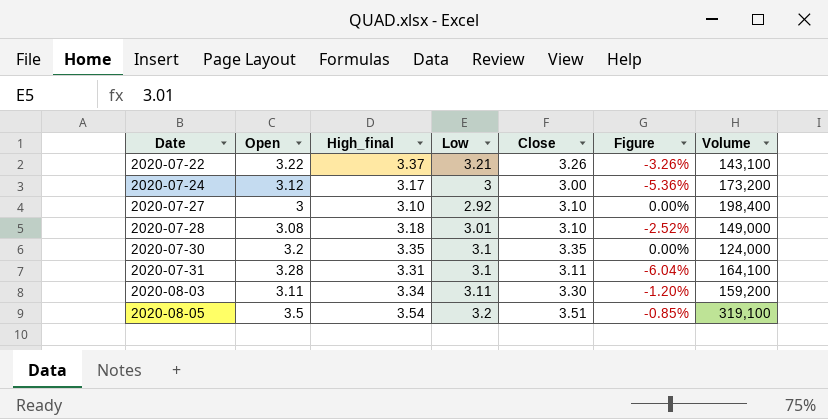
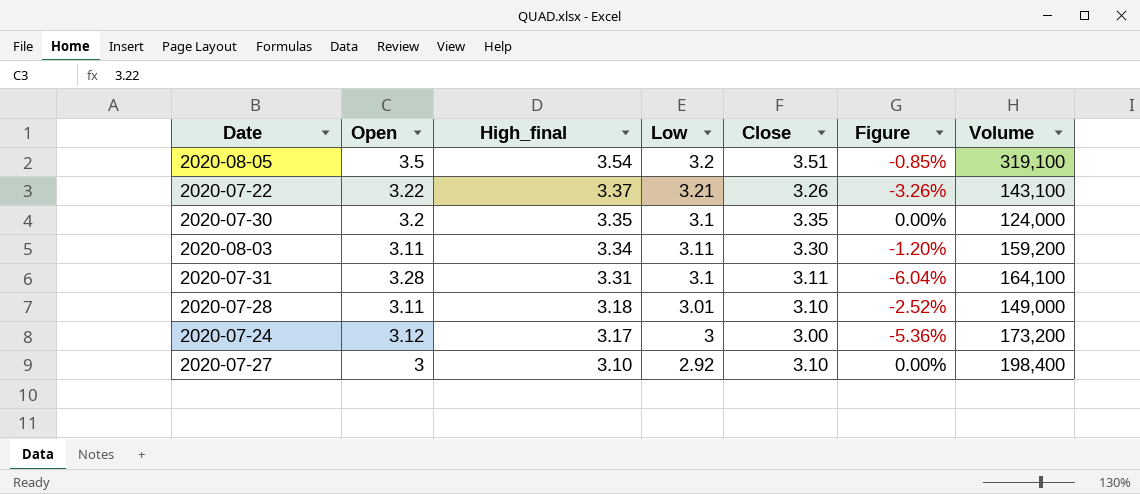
row order: Date ascending -> High_final descending
2020-07-28 | Open: 3.08 -> 3.11

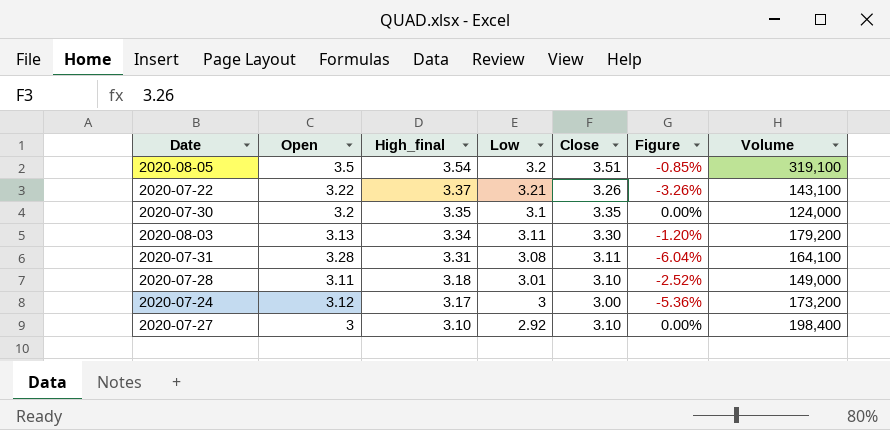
2020-08-03 | Open: 3.11 -> 3.13
2020-08-03 | Volume: 159,200 -> 179,200
2020-07-31 | Low: 3.1 -> 3.08

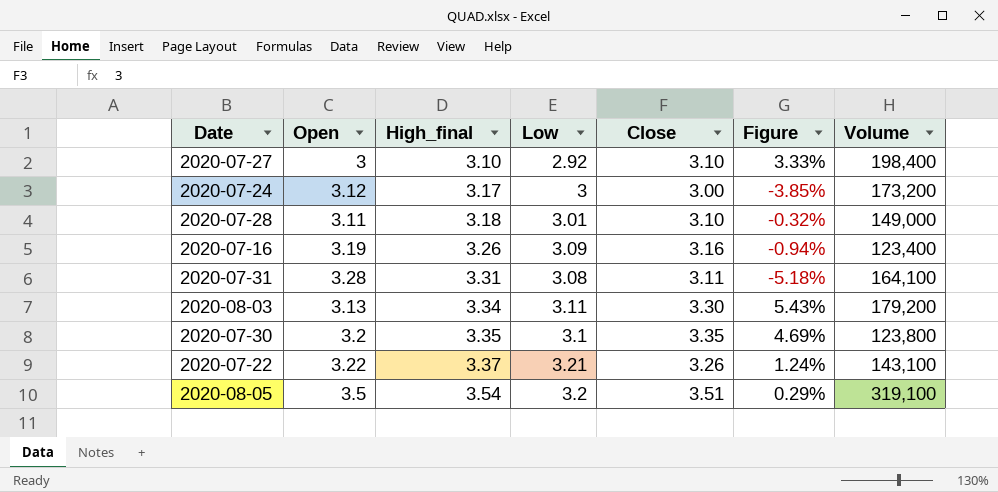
row order: High_final descending -> High_final ascending
column Figure | formula: ([Close] - [High_final]) / [High_final] -> ([Close] - [Open]) / [Open]
row 2020-07-16: none -> 3.19 | 3.26 | 3.09 | 3.16 | -0.94% | 123,400
2020-07-30 | Volume: 124,000 -> 123,800

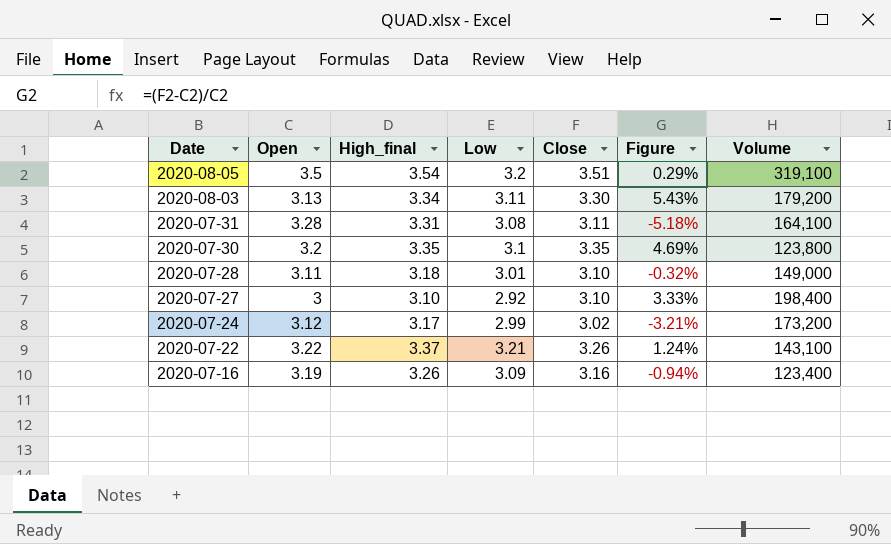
row order: High_final ascending -> Date descending
2020-07-24 | Low: 3 -> 2.99
2020-07-24 | Close: 3.00 -> 3.02
2020-07-24 | Figure: -3.85% -> -3.21%

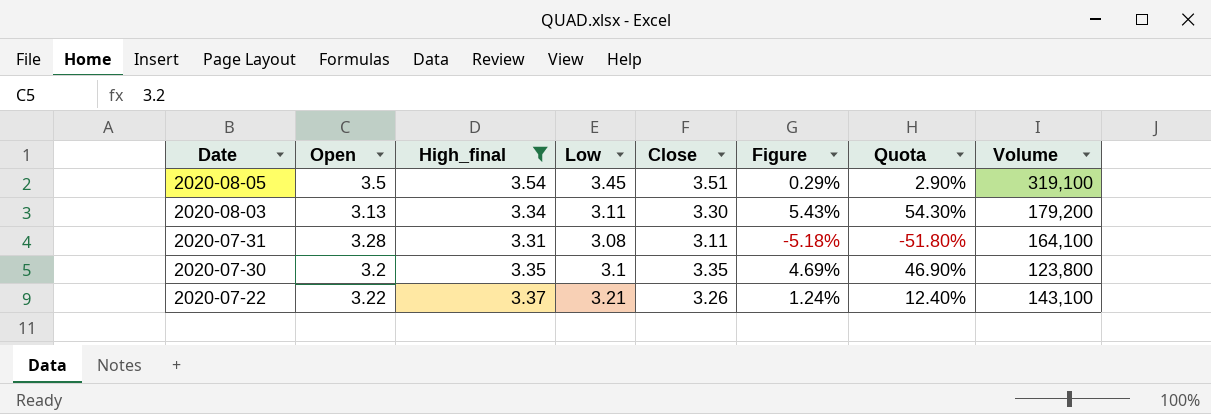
filter: none -> High_final >= 3.31
column Quota | formula: none -> [Figure] * 10
2020-08-05 | Low: 3.2 -> 3.45

